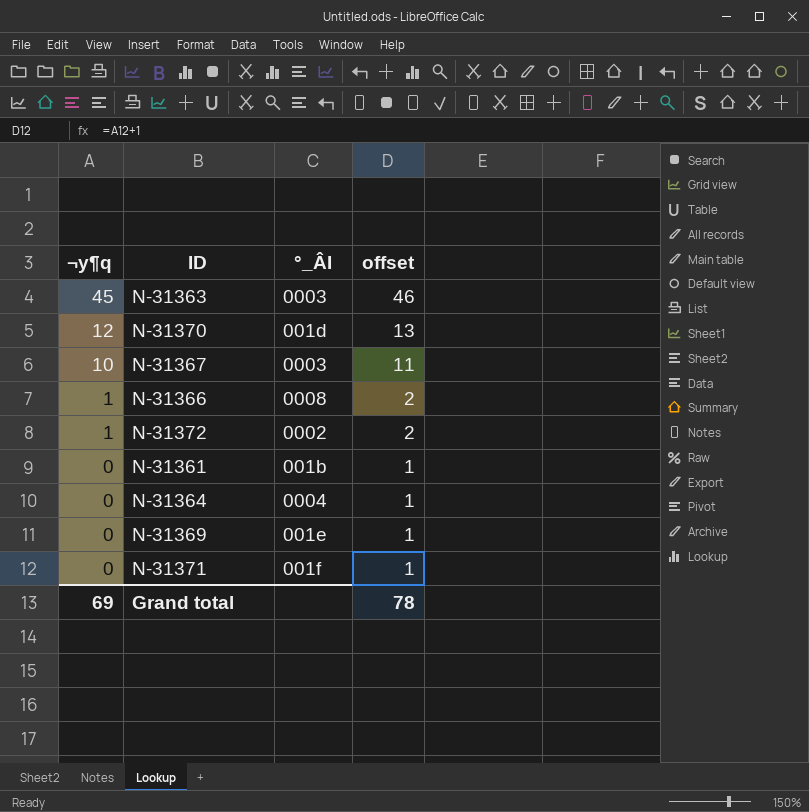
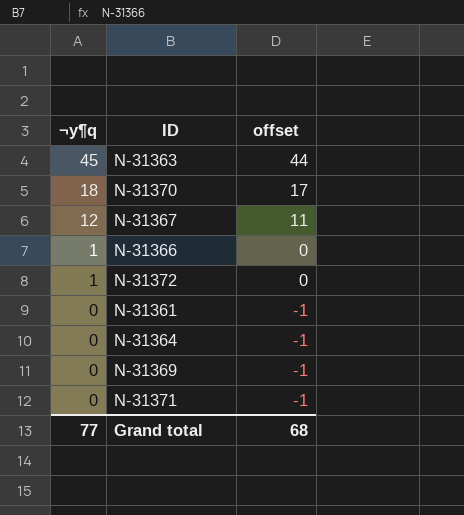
column °_ÂI | position: 3 -> none
column offset | formula: [¬y¶q] + 1 -> [¬y¶q] - 1
N-31370 | ¬y¶q: 12 -> 18
N-31367 | ¬y¶q: 10 -> 12
Grand total | ¬y¶q: 69 -> 77
Grand total | offset: 78 -> 68

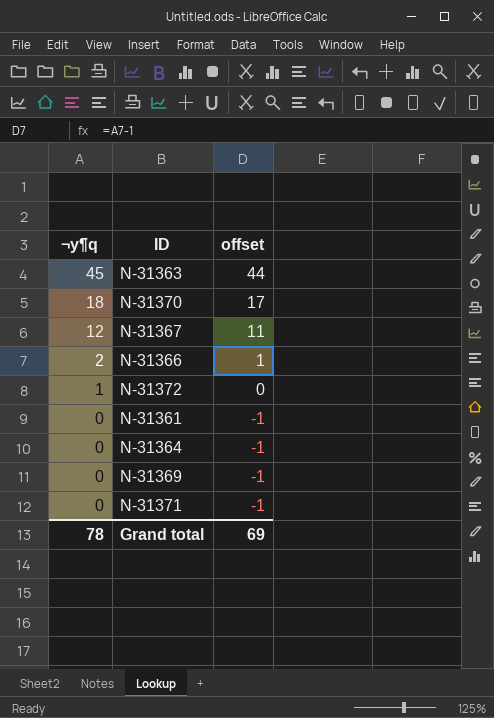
N-31366 | ¬y¶q: 1 -> 2
N-31366 | offset: 0 -> 1
Grand total | ¬y¶q: 77 -> 78
Grand total | offset: 68 -> 69

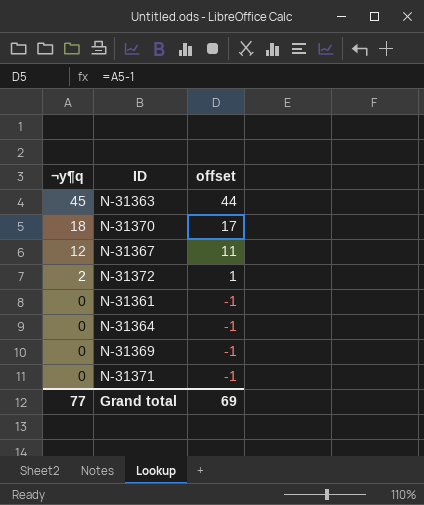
row N-31366: 2 | 1 -> none
N-31372 | ¬y¶q: 1 -> 2
N-31372 | offset: 0 -> 1
Grand total | ¬y¶q: 78 -> 77

